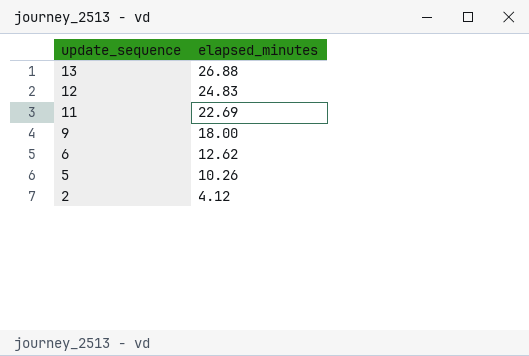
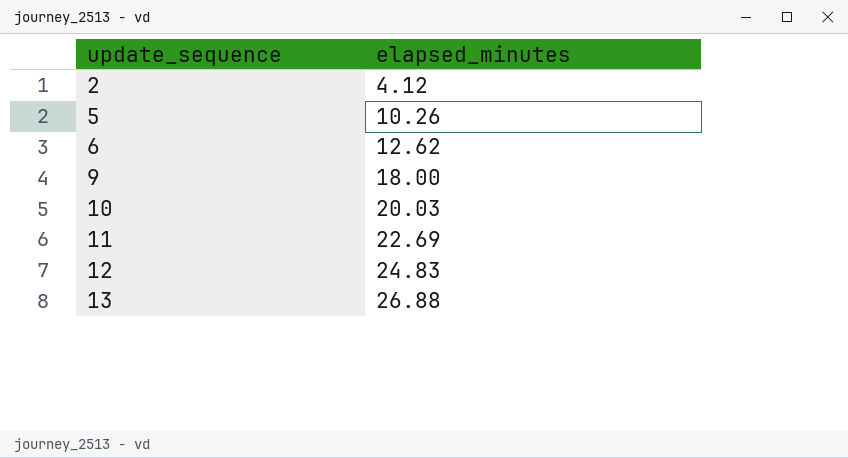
row order: update_sequence descending -> update_sequence ascending
row 10: none -> 20.03

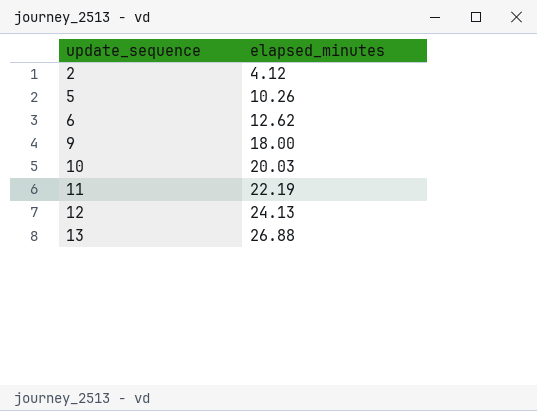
11 | elapsed_minutes: 22.69 -> 22.19
12 | elapsed_minutes: 24.83 -> 24.13

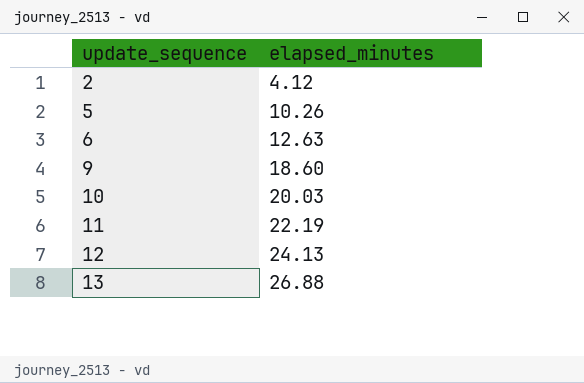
6 | elapsed_minutes: 12.62 -> 12.63
9 | elapsed_minutes: 18.00 -> 18.60

